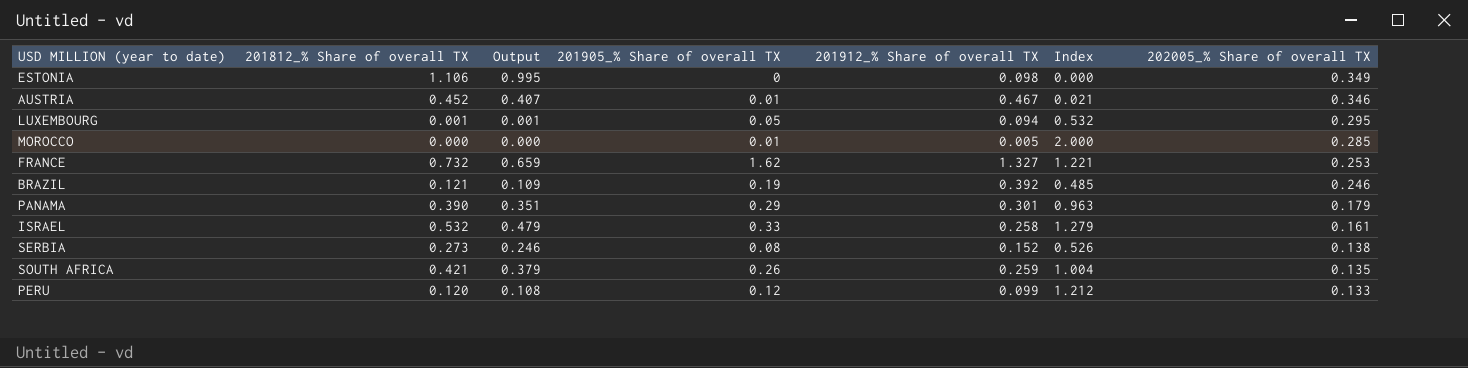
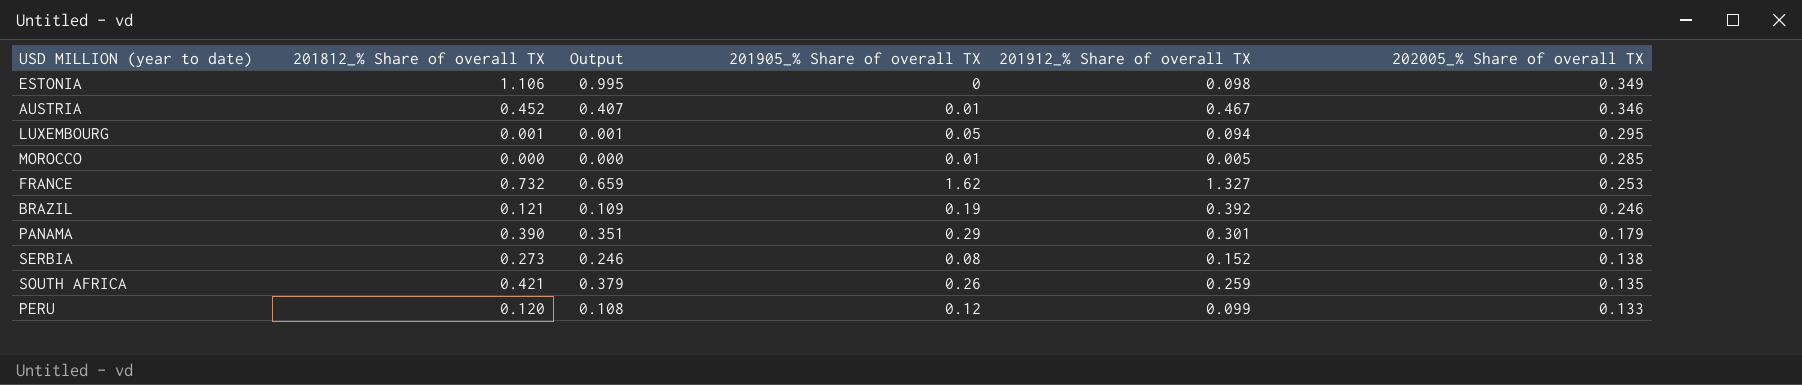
column Index | formula: [201905_% Share of overall TX] / [201912_% Share of overall TX] -> none
row ISRAEL: 0.532 | 0.479 | 0.33 | 0.258 | 1.279 | 0.161 -> none

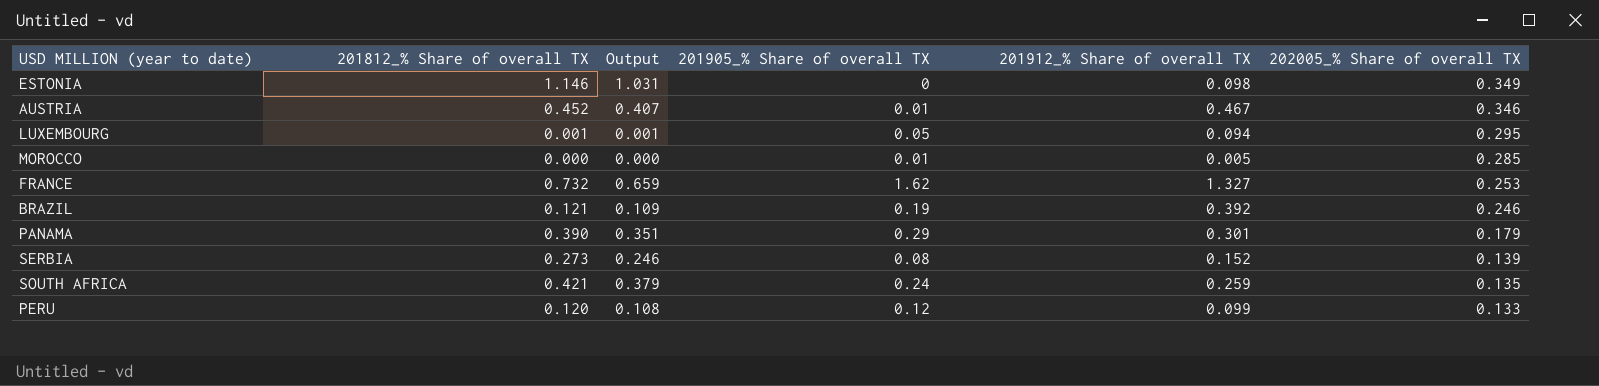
ESTONIA | 201812_% Share of overall TX: 1.106 -> 1.146
ESTONIA | Output: 0.995 -> 1.031
SERBIA | 202005_% Share of overall TX: 0.138 -> 0.139
SOUTH AFRICA | 201905_% Share of overall TX: 0.26 -> 0.24

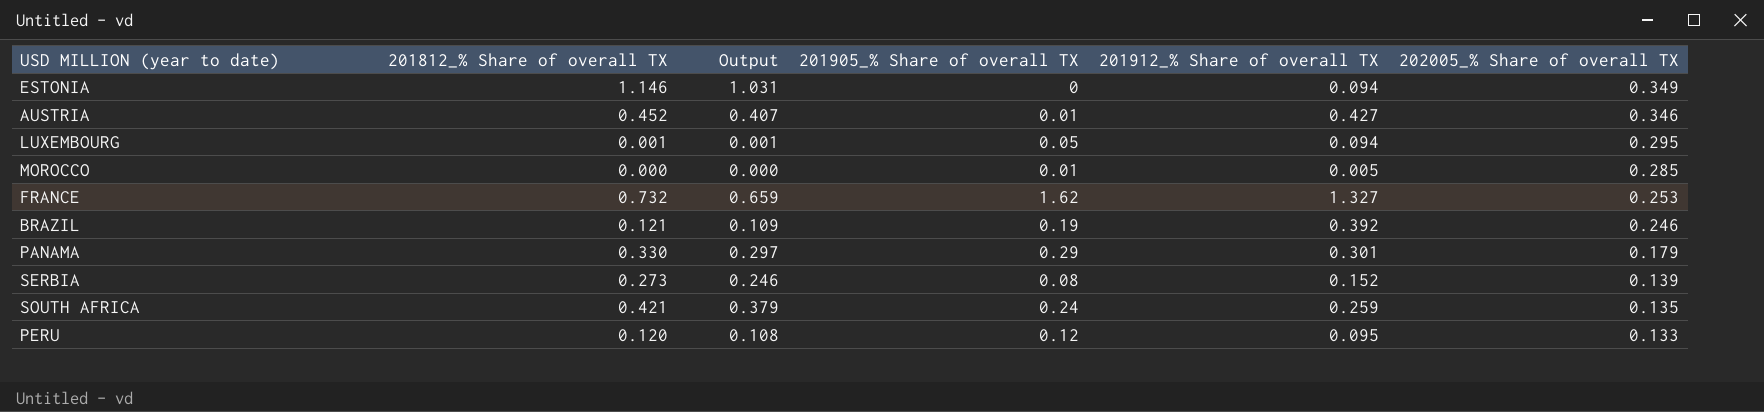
ESTONIA | 201912_% Share of overall TX: 0.098 -> 0.094
AUSTRIA | 201912_% Share of overall TX: 0.467 -> 0.427
PANAMA | 201812_% Share of overall TX: 0.390 -> 0.330
PANAMA | Output: 0.351 -> 0.297
PERU | 201912_% Share of overall TX: 0.099 -> 0.095

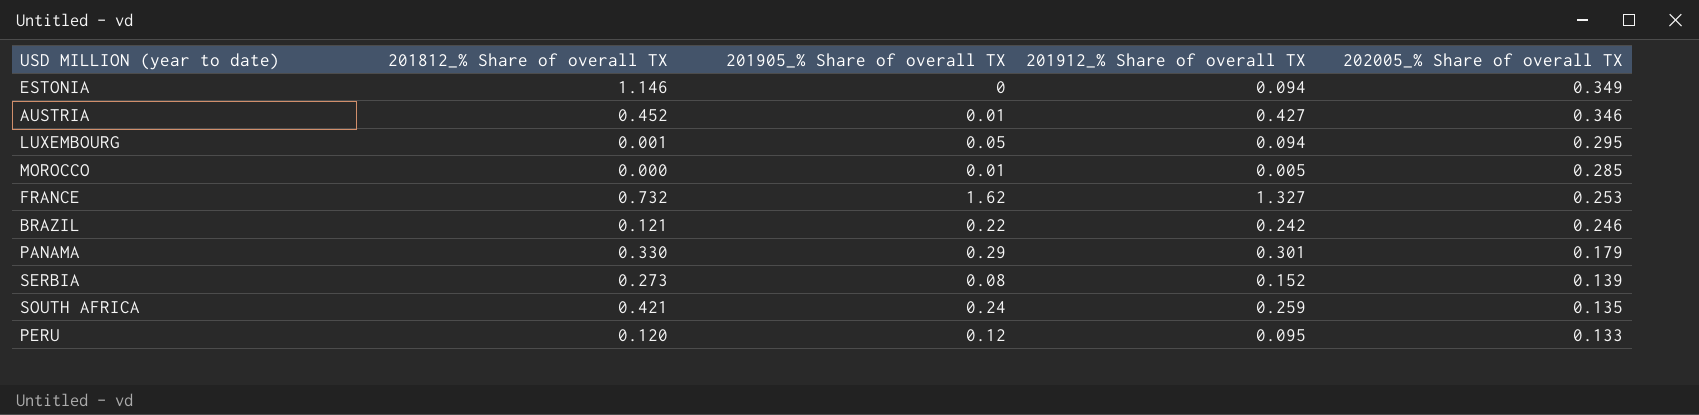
column Output | formula: [201812_% Share of overall TX] * 0.9 -> none
BRAZIL | 201905_% Share of overall TX: 0.19 -> 0.22
BRAZIL | 201912_% Share of overall TX: 0.392 -> 0.242

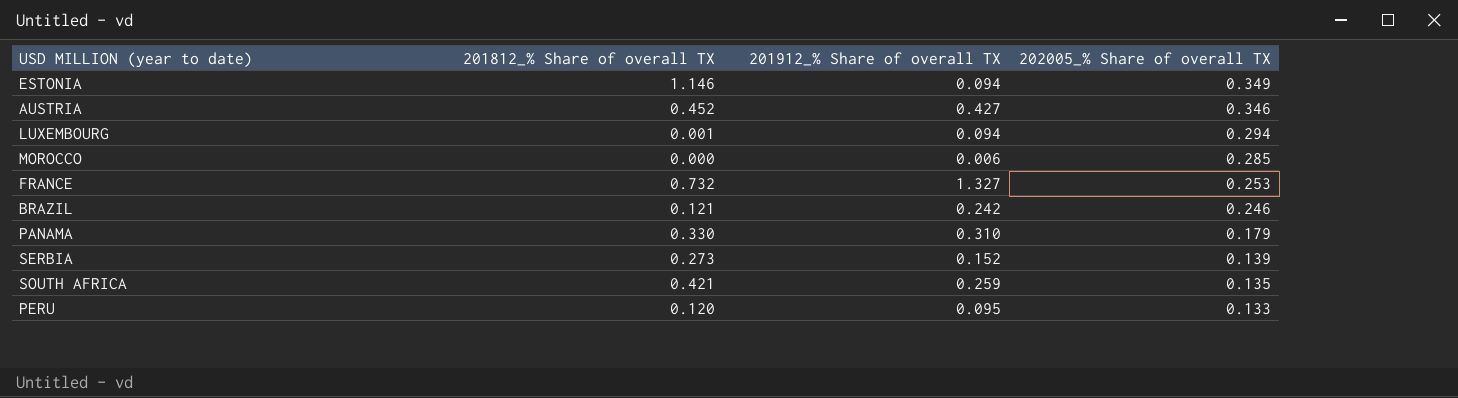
column 201905_% Share of overall TX | position: 3 -> none
LUXEMBOURG | 202005_% Share of overall TX: 0.295 -> 0.294
MOROCCO | 201912_% Share of overall TX: 0.005 -> 0.006
PANAMA | 201912_% Share of overall TX: 0.301 -> 0.310

